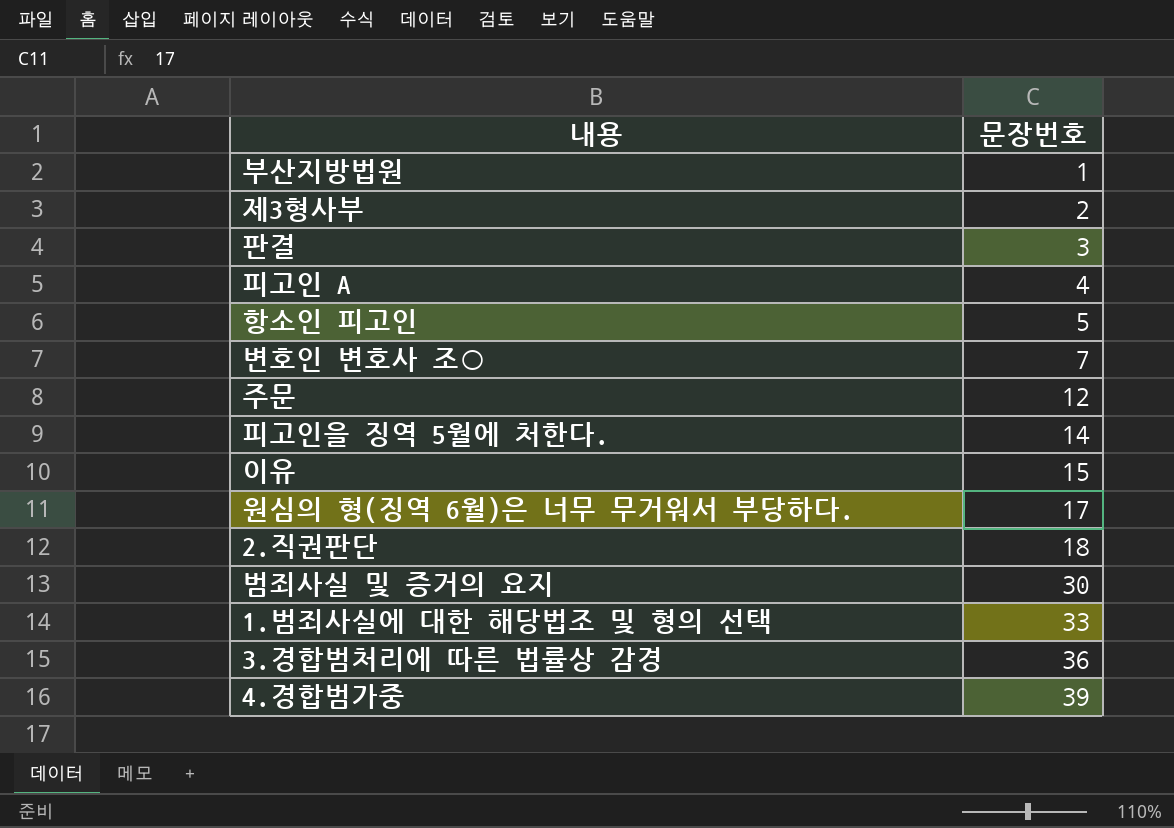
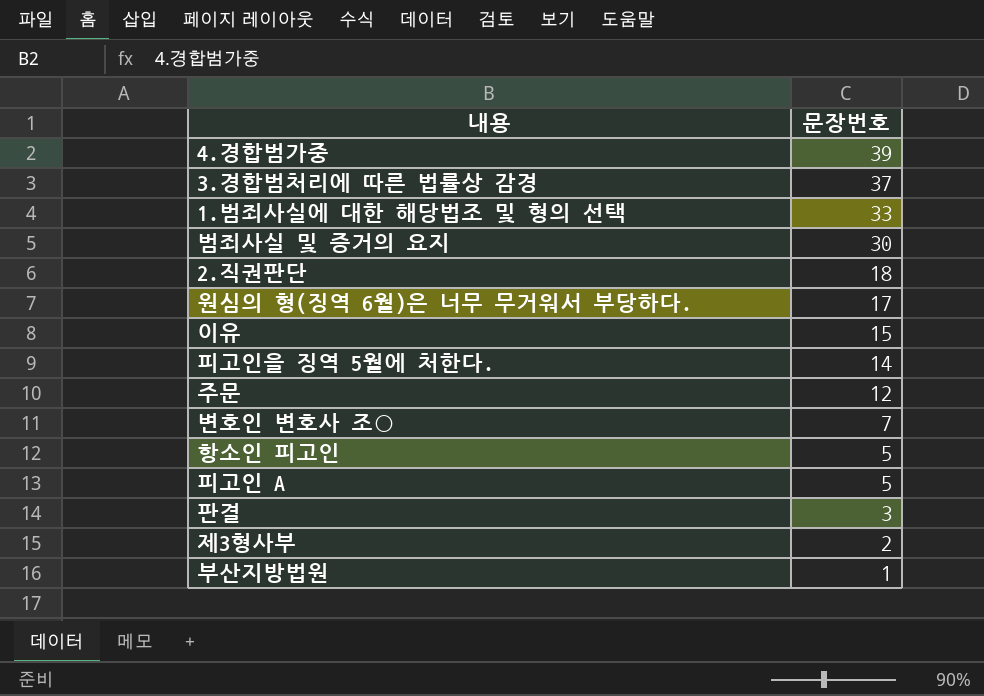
row order: 문장번호 ascending -> 문장번호 descending
3.경합범처리에 따른 법률상 감경 | 문장번호: 36 -> 37
피고인 A | 문장번호: 4 -> 5

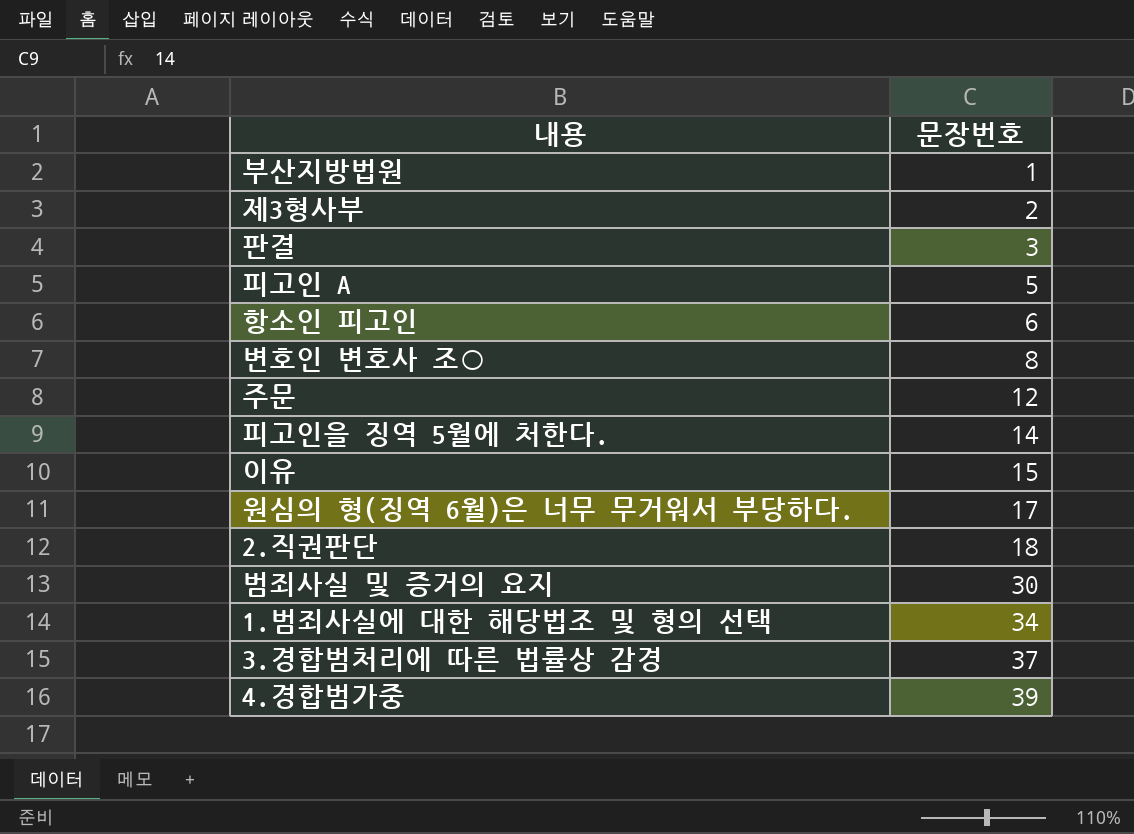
row order: 문장번호 descending -> 문장번호 ascending
항소인 피고인 | 문장번호: 5 -> 6
변호인 변호사 조○ | 문장번호: 7 -> 8
1.범죄사실에 대한 해당법조 및 형의 선택 | 문장번호: 33 -> 34

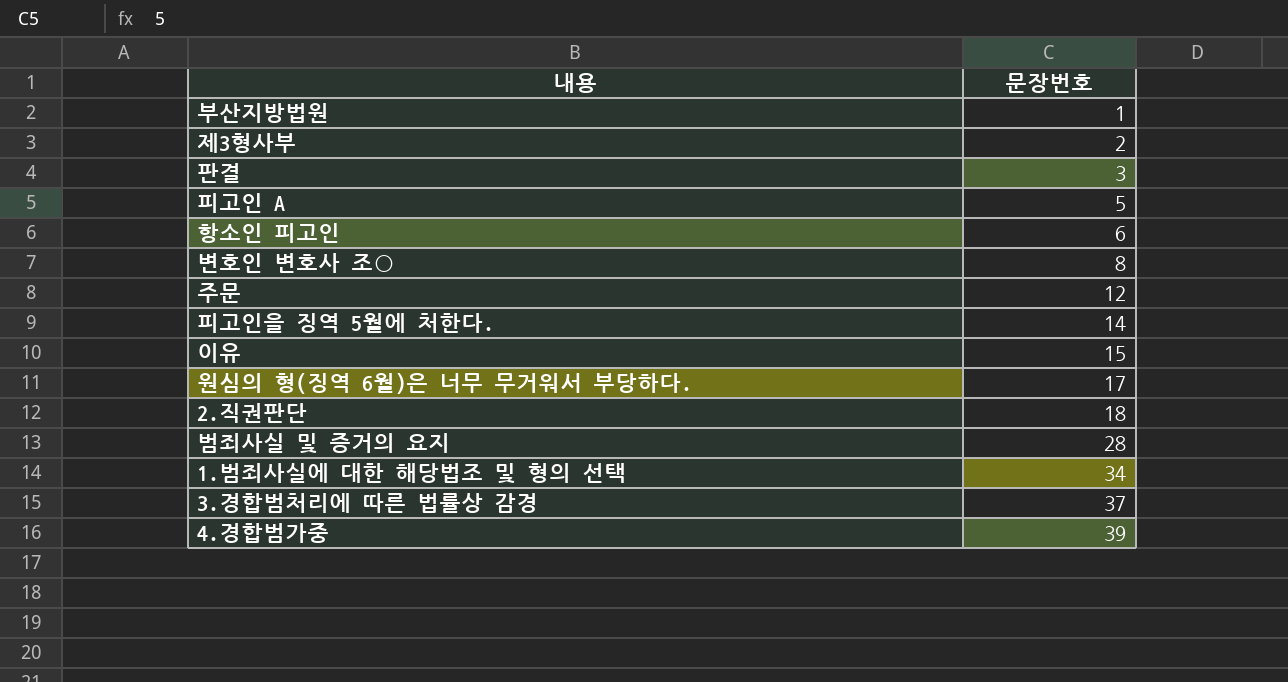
범죄사실 및 증거의 요지 | 문장번호: 30 -> 28

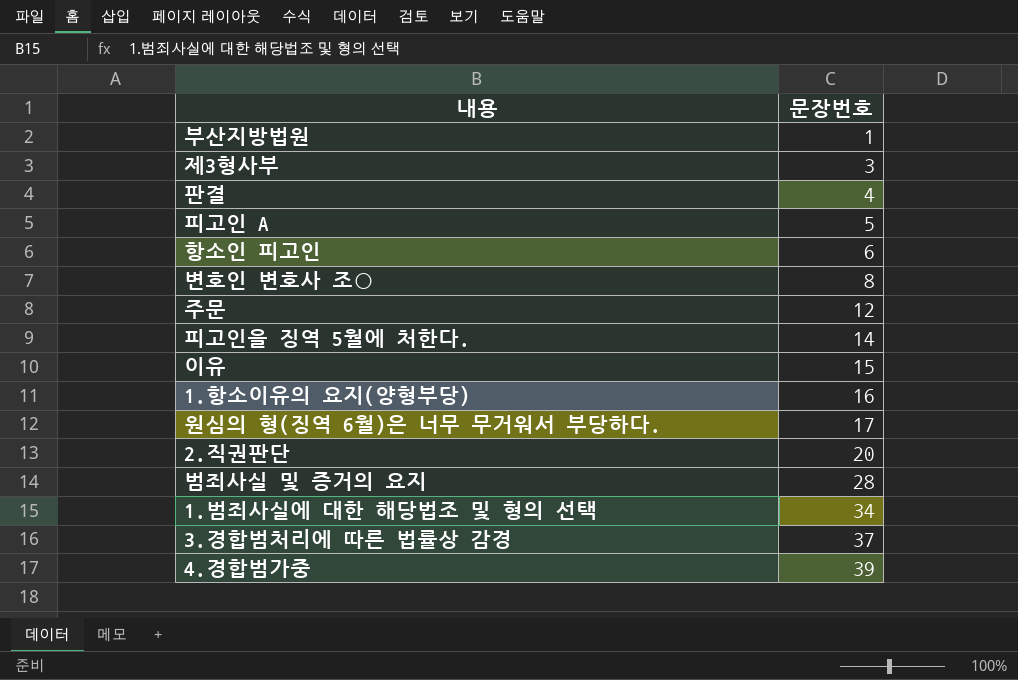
제3형사부 | 문장번호: 2 -> 3
판결 | 문장번호: 3 -> 4
row 1.항소이유의 요지(양형부당): none -> 16
2.직권판단 | 문장번호: 18 -> 20

